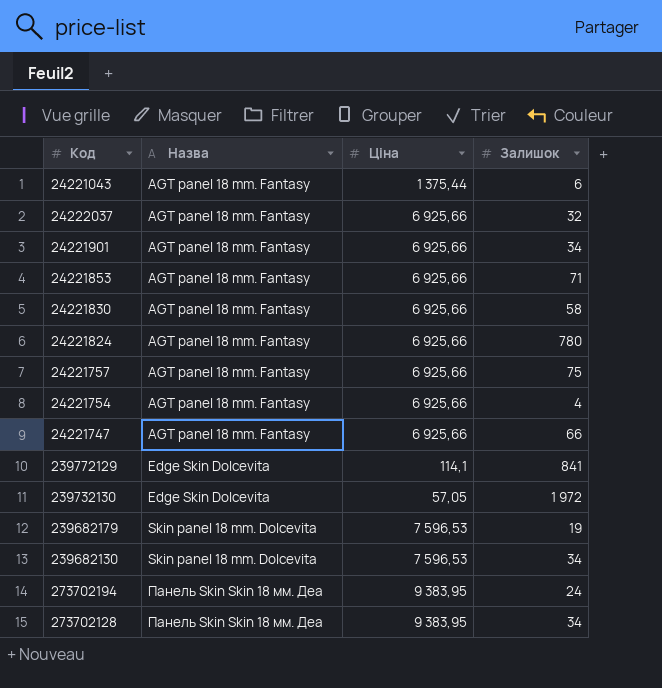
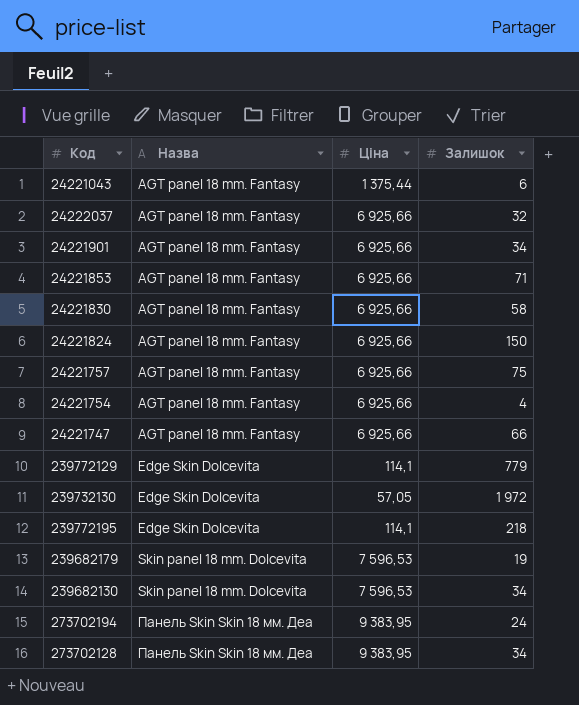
24221824 | Залишок: 780 -> 150
239772129 | Залишок: 841 -> 779
row 239772195: none -> Edge Skin Dolcevita | 114,1 | 218

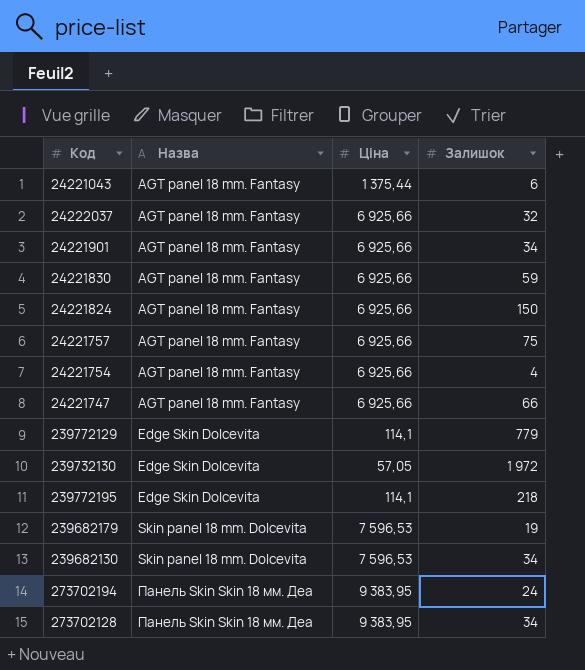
row 24221853: AGT panel 18 mm. Fantasy | 6 925,66 | 71 -> none
24221830 | Залишок: 58 -> 59

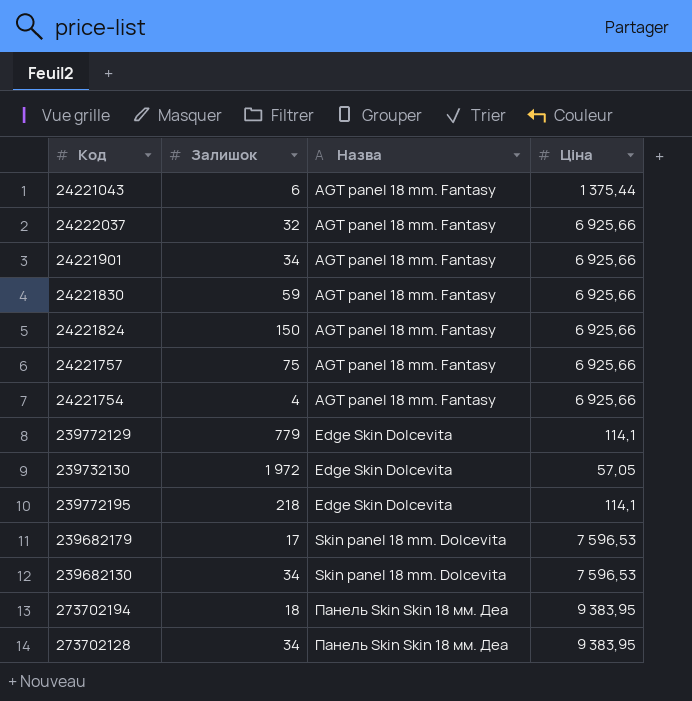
column Залишок | position: 4 -> 2
row 24221747: AGT panel 18 mm. Fantasy | 6 925,66 | 66 -> none
239682179 | Залишок: 19 -> 17
273702194 | Залишок: 24 -> 18

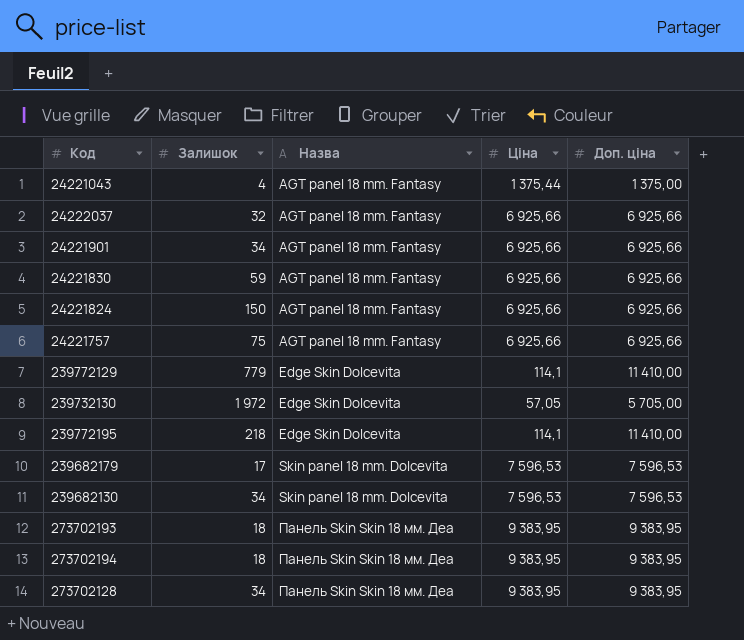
column Доп. ціна | position: none -> 5
row 24221754: 4 | AGT panel 18 mm. Fantasy | 6 925,66 -> none
24221043 | Залишок: 6 -> 4
row 273702193: none -> 18 | Панель Skin Skin 18 мм. Деа | 9 383,95 | 9 383,95

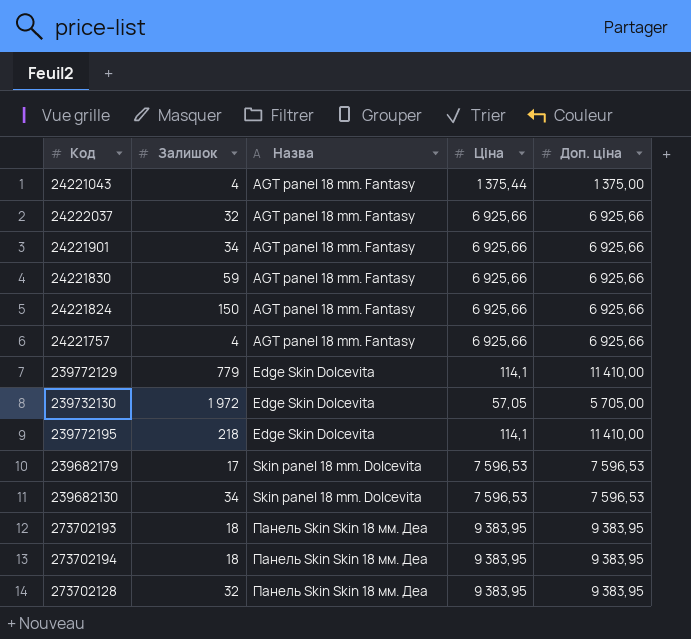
24221757 | Залишок: 75 -> 4
273702128 | Залишок: 34 -> 32

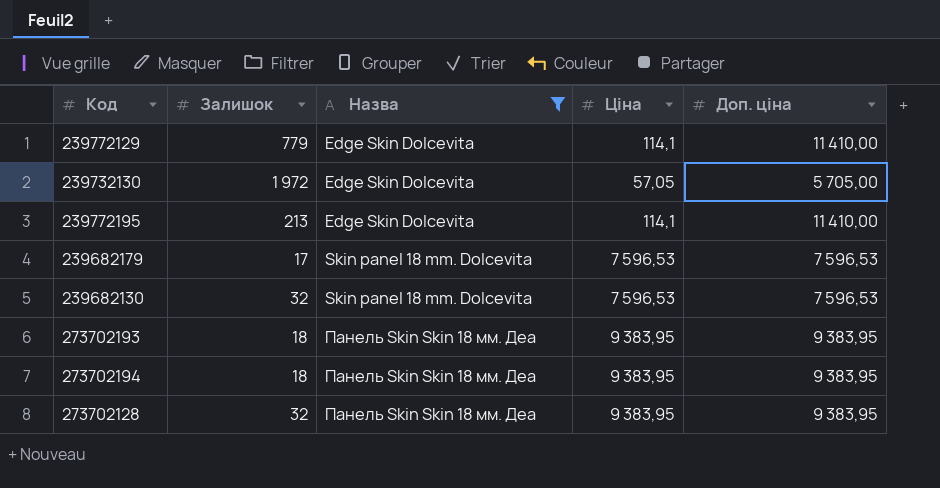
filter: none -> Назва != AGT panel 18 mm. Fantasy
239772195 | Залишок: 218 -> 213
239682130 | Залишок: 34 -> 32

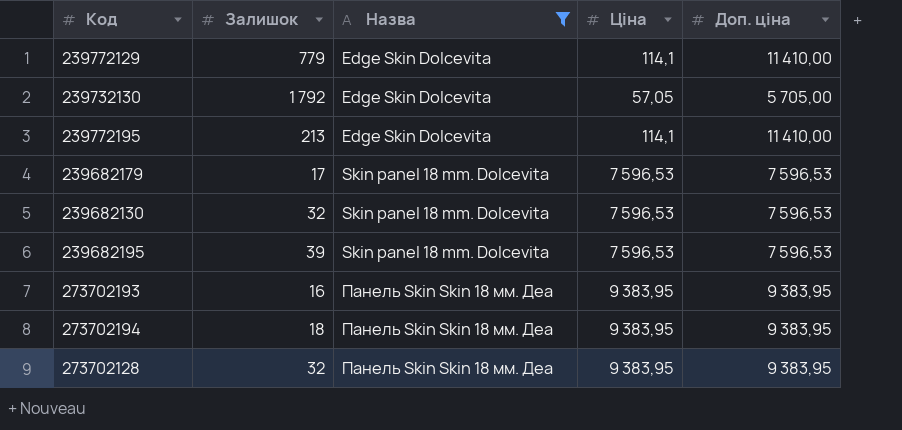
239732130 | Залишок: 1 972 -> 1 792
row 239682195: none -> 39 | Skin panel 18 mm. Dolcevita | 7 596,53 | 7 596,53
273702193 | Залишок: 18 -> 16

